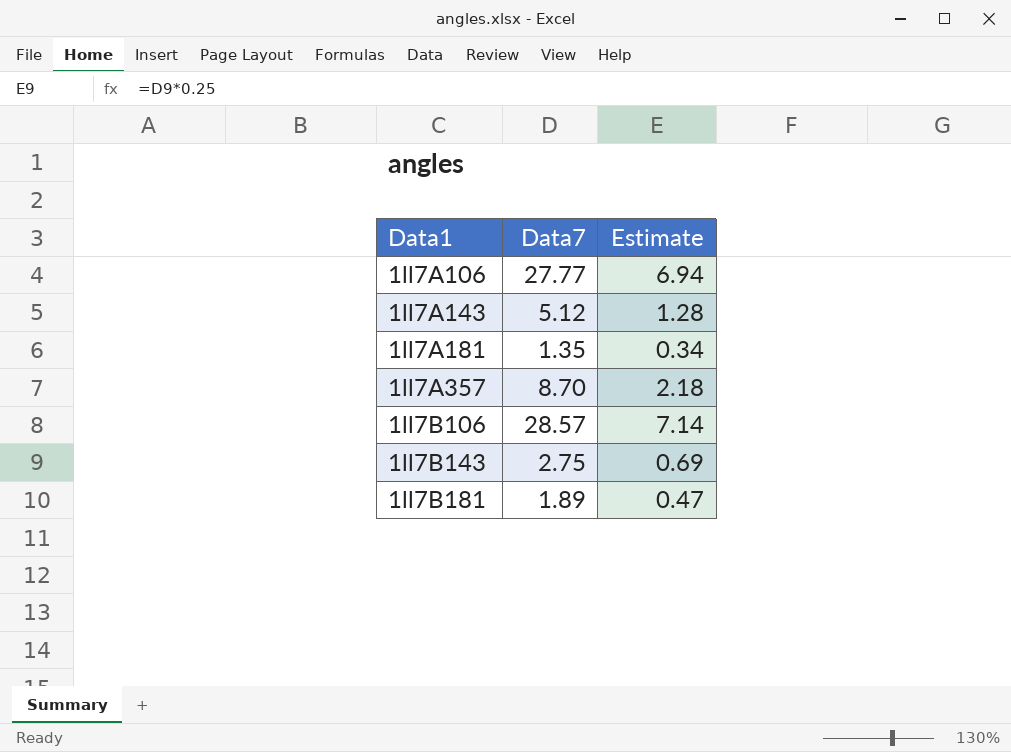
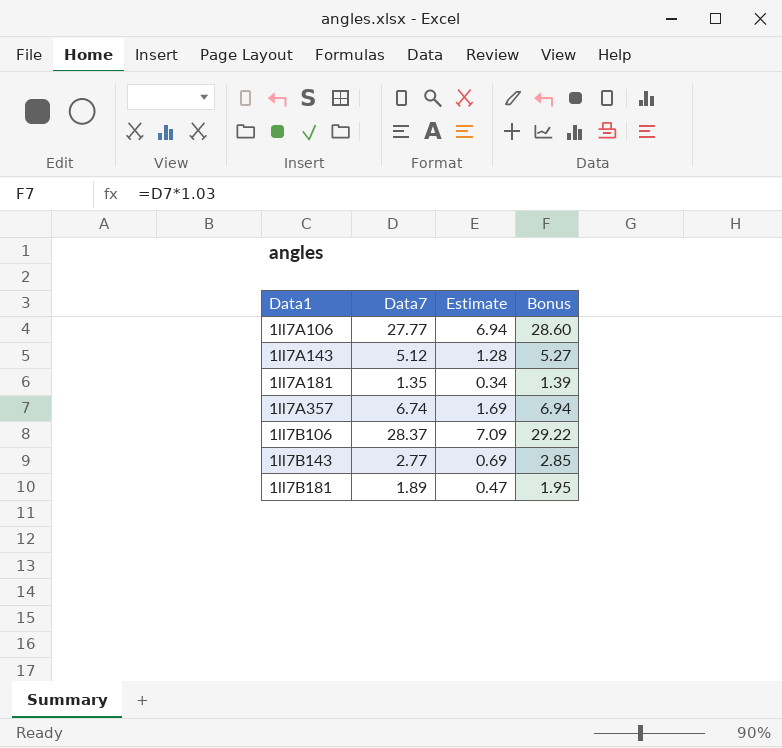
column Bonus | formula: none -> [Data7] * 1.03
1ll7A357 | Data7: 8.70 -> 6.74
1ll7A357 | Estimate: 2.18 -> 1.69
1ll7B106 | Data7: 28.57 -> 28.37
1ll7B106 | Estimate: 7.14 -> 7.09
1ll7B143 | Data7: 2.75 -> 2.77

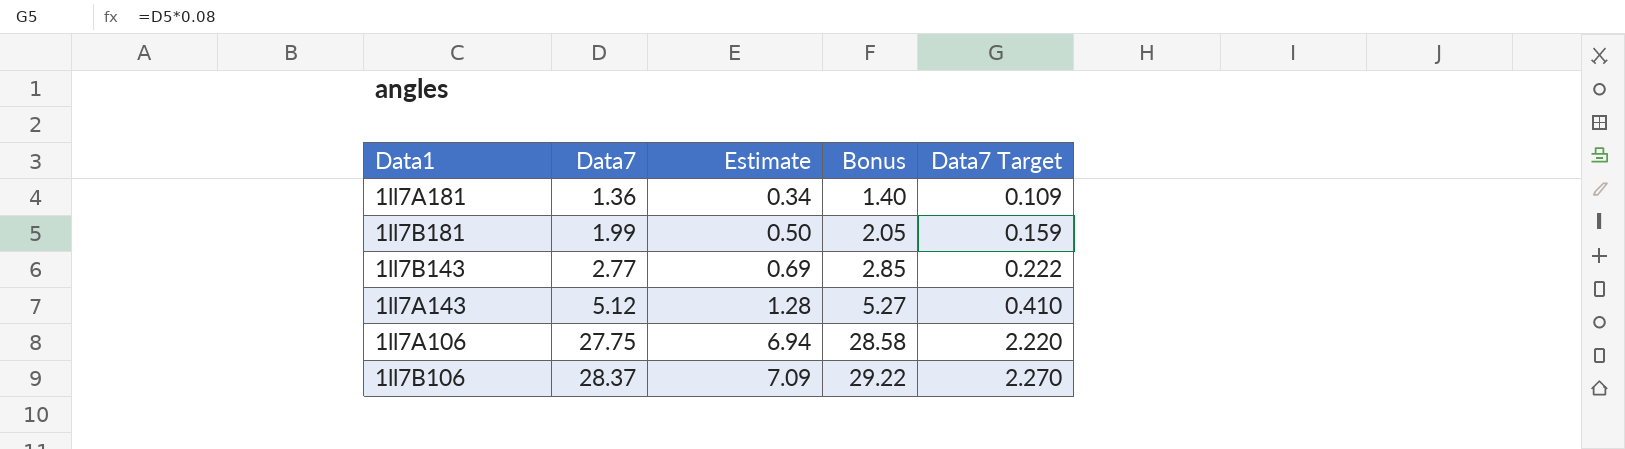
row order: Data1 ascending -> Data7 ascending
column Data7 Target | formula: none -> [Data7] * 0.08
row 1ll7A357: 6.74 | 1.69 | 6.94 -> none
1ll7A181 | Data7: 1.35 -> 1.36
1ll7A181 | Bonus: 1.39 -> 1.40
1ll7B181 | Data7: 1.89 -> 1.99
1ll7B181 | Estimate: 0.47 -> 0.50
1ll7B181 | Bonus: 1.95 -> 2.05
1ll7A106 | Data7: 27.77 -> 27.75
1ll7A106 | Bonus: 28.60 -> 28.58

